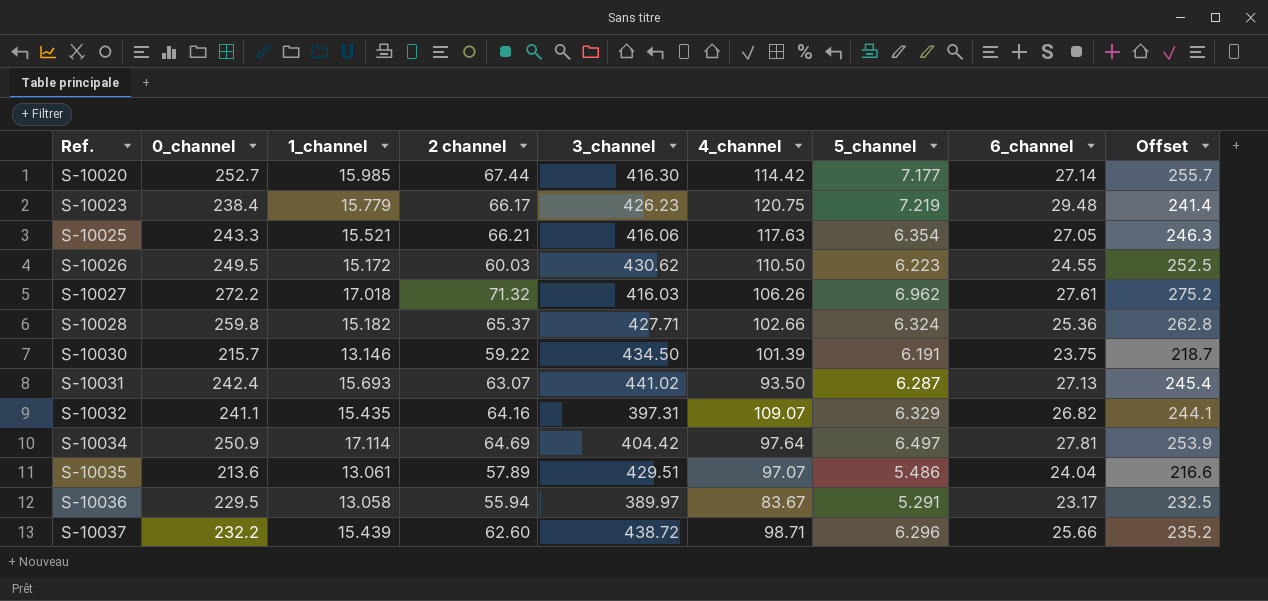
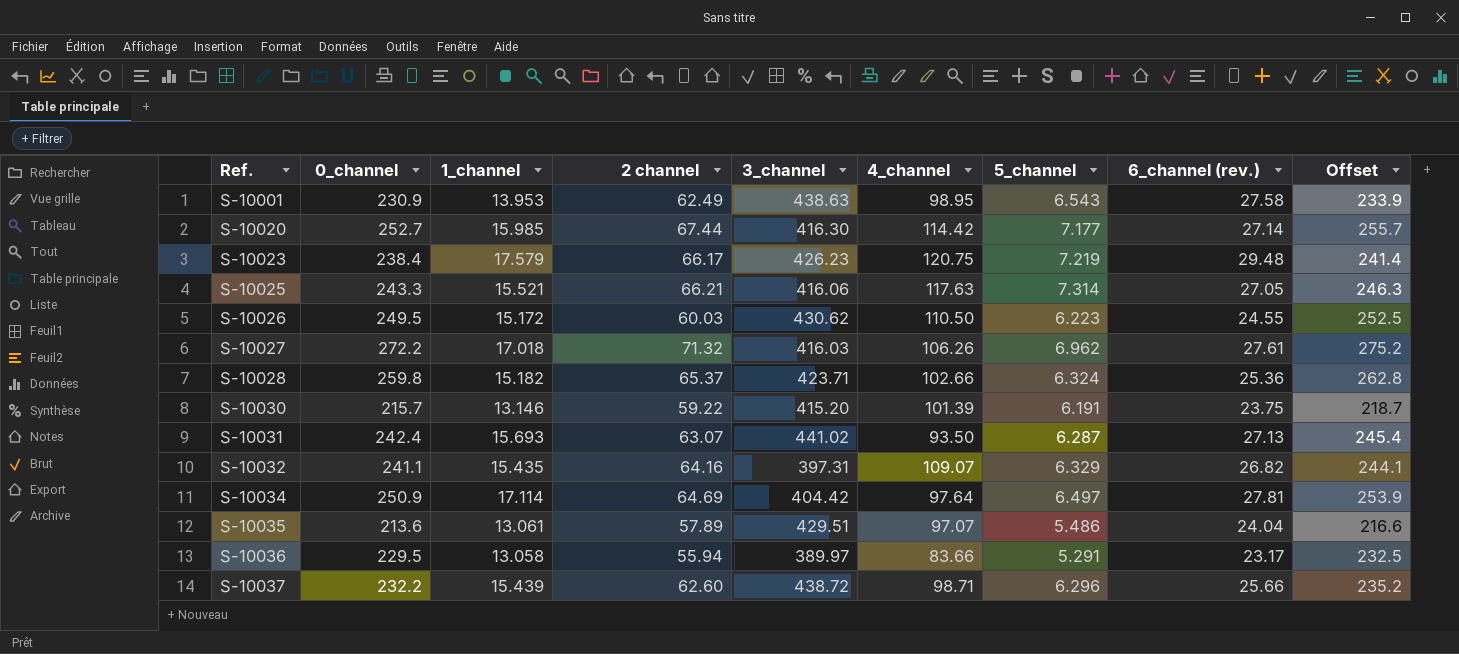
column name: 6_channel -> 6_channel (rev.)
row S-10001: none -> 230.9 | 13.953 | 62.49 | 438.63 | 98.95 | 6.543 | 27.58 | 233.9
S-10023 | 1_channel: 15.779 -> 17.579
S-10025 | 5_channel: 6.354 -> 7.314
S-10028 | 3_channel: 427.71 -> 423.71
S-10030 | 3_channel: 434.50 -> 415.20
S-10036 | 4_channel: 83.67 -> 83.66

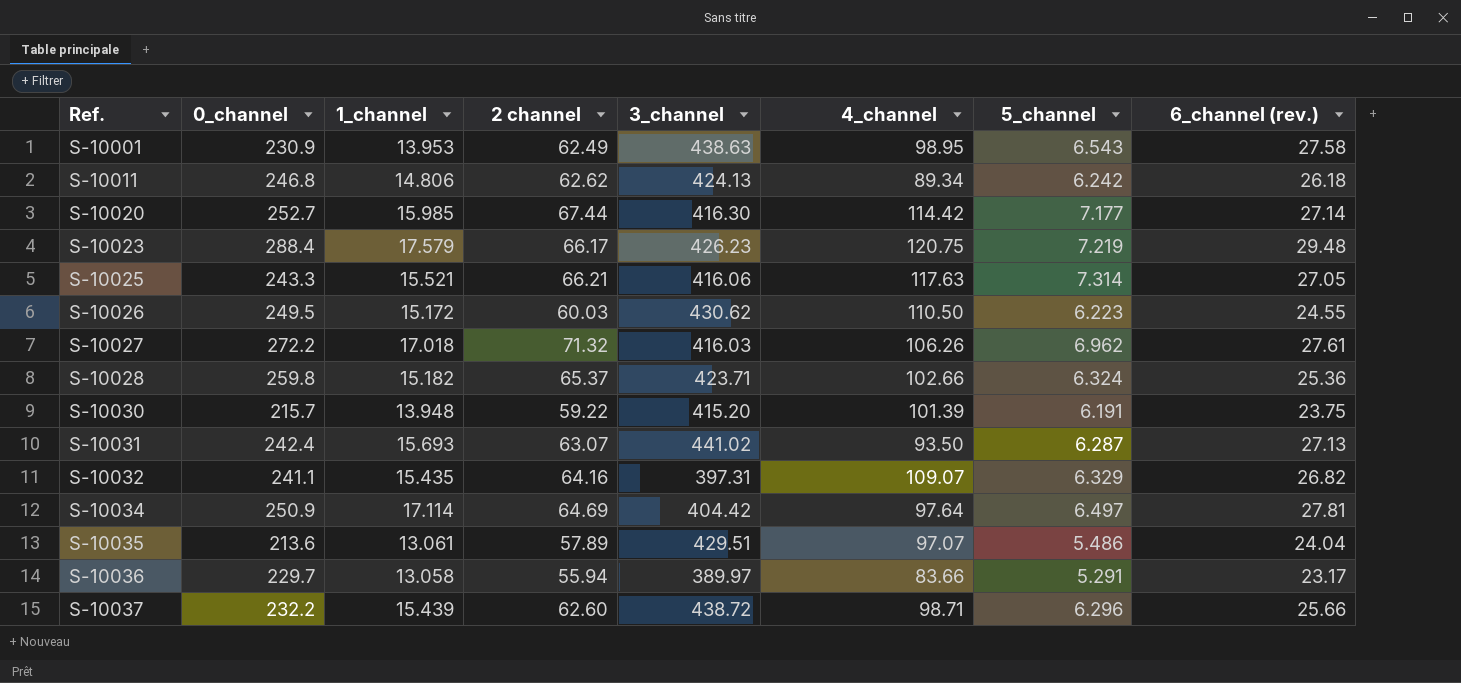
column Offset | formula: [0_channel] + 3 -> none
row S-10011: none -> 246.8 | 14.806 | 62.62 | 424.13 | 89.34 | 6.242 | 26.18
S-10023 | 0_channel: 238.4 -> 288.4
S-10030 | 1_channel: 13.146 -> 13.948
S-10036 | 0_channel: 229.5 -> 229.7

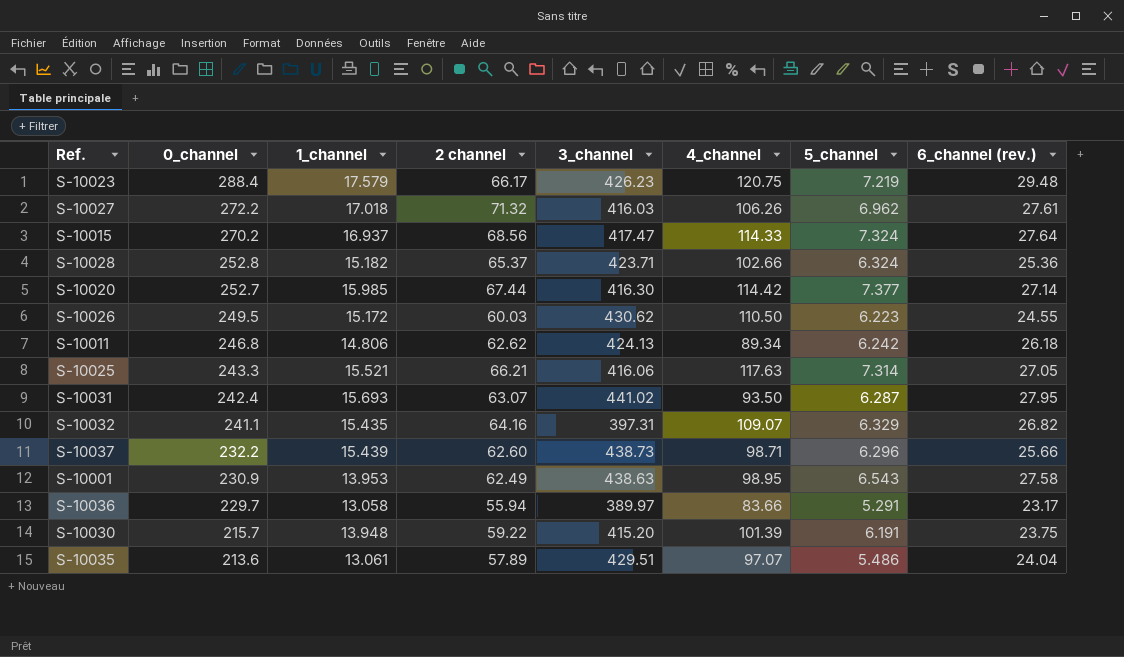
row order: Ref. ascending -> 0_channel descending
row S-10034: 250.9 | 17.114 | 64.69 | 404.42 | 97.64 | 6.497 | 27.81 -> none
row S-10015: none -> 270.2 | 16.937 | 68.56 | 417.47 | 114.33 | 7.324 | 27.64
S-10028 | 0_channel: 259.8 -> 252.8
S-10020 | 5_channel: 7.177 -> 7.377
S-10031 | 6_channel (rev.): 27.13 -> 27.95
S-10037 | 3_channel: 438.72 -> 438.73

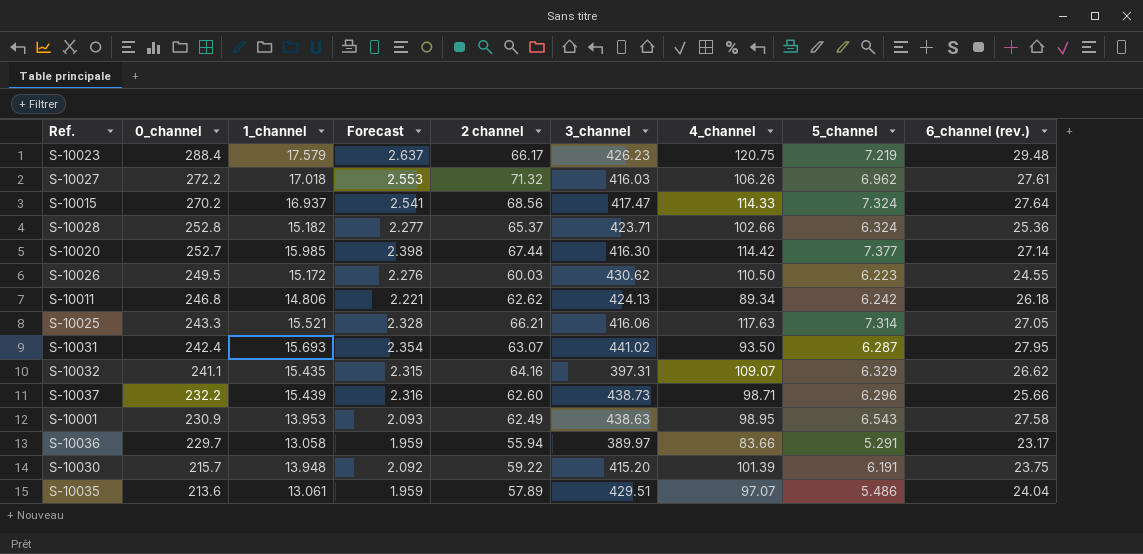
column Forecast | formula: none -> [1_channel] * 0.15
S-10032 | 6_channel (rev.): 26.82 -> 26.62

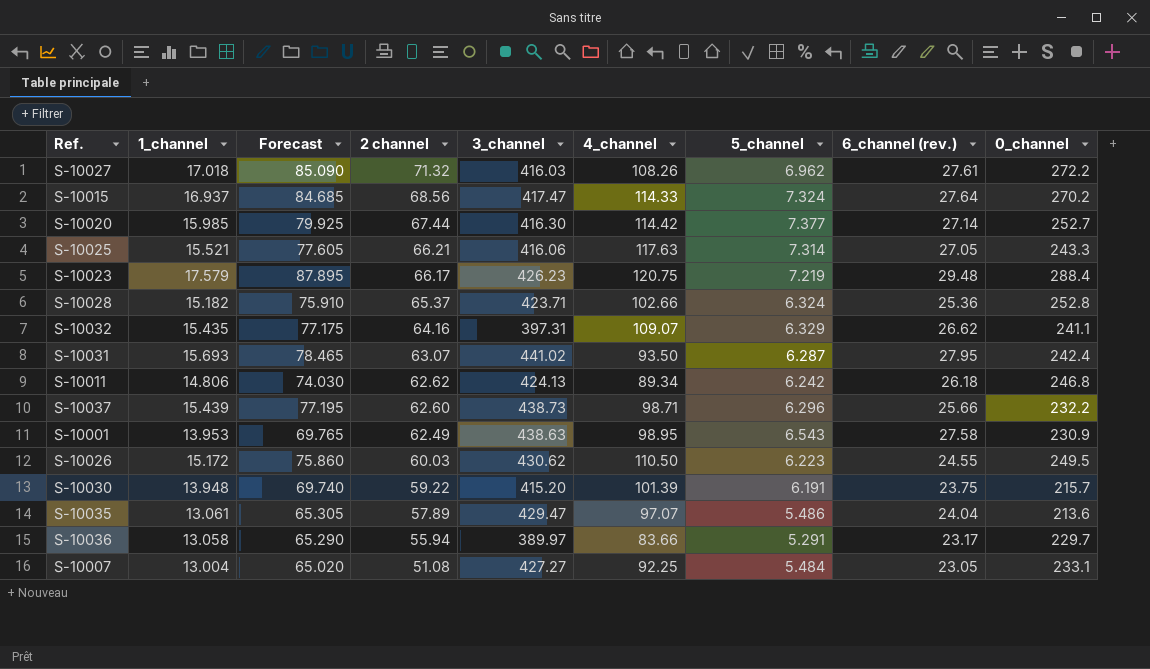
row order: 0_channel descending -> 2 channel descending
column Forecast | formula: [1_channel] * 0.15 -> [1_channel] * 5
column 0_channel | position: 2 -> 9
S-10027 | 4_channel: 106.26 -> 108.26
S-10035 | 3_channel: 429.51 -> 429.47
row S-10007: none -> 13.004 | 65.020 | 51.08 | 427.27 | 92.25 | 5.484 | 23.05 | 233.1

